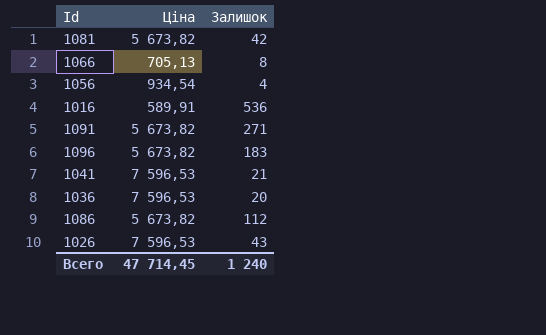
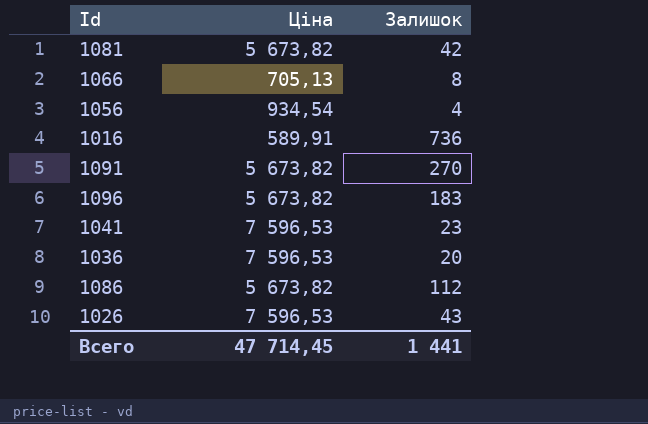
1016 | Залишок: 536 -> 736
1091 | Залишок: 271 -> 270
1041 | Залишок: 21 -> 23
Всего | Залишок: 1 240 -> 1 441

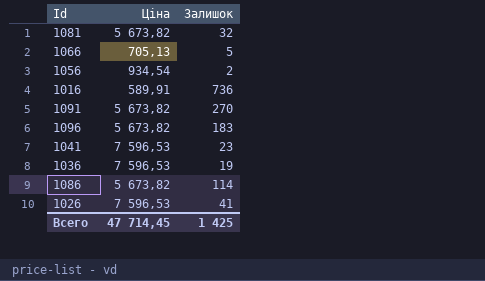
1081 | Залишок: 42 -> 32
1066 | Залишок: 8 -> 5
1056 | Залишок: 4 -> 2
1036 | Залишок: 20 -> 19
1086 | Залишок: 112 -> 114
1026 | Залишок: 43 -> 41
Всего | Залишок: 1 441 -> 1 425

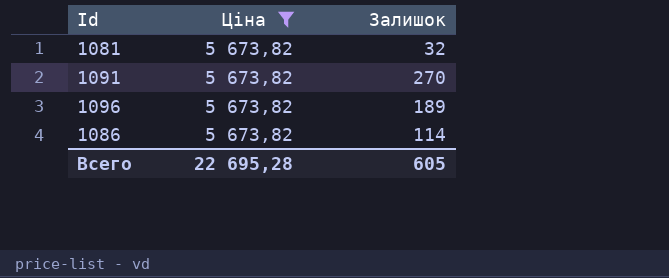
filter: none -> Ціна = 5 673,82
1096 | Залишок: 183 -> 189
Всего | Ціна: 47 714,45 -> 22 695,28
Всего | Залишок: 1 425 -> 605

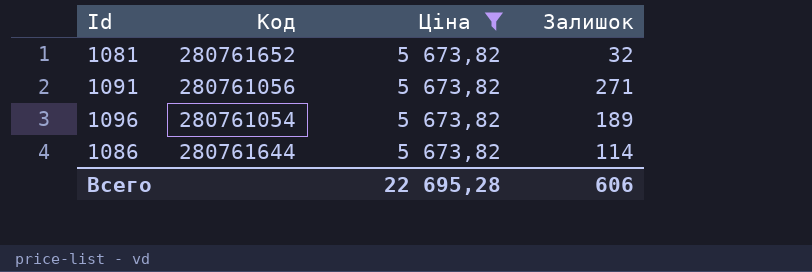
column Код | position: none -> 2
1091 | Залишок: 270 -> 271
Всего | Залишок: 605 -> 606

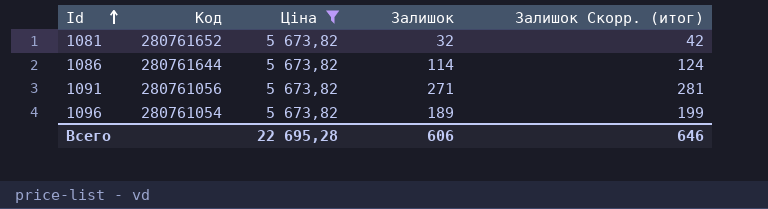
row order: none -> Id ascending
column Залишок Скорр. (итог) | formula: none -> [Залишок] + 10

